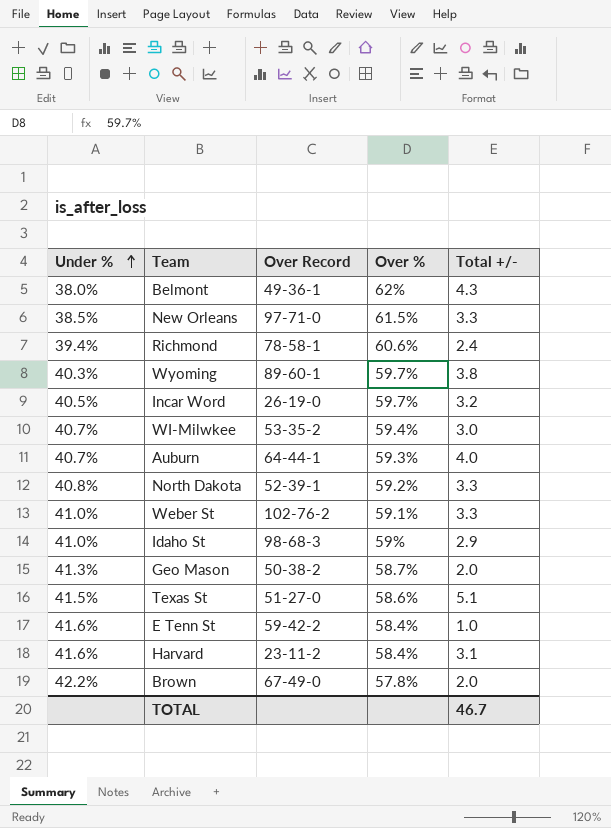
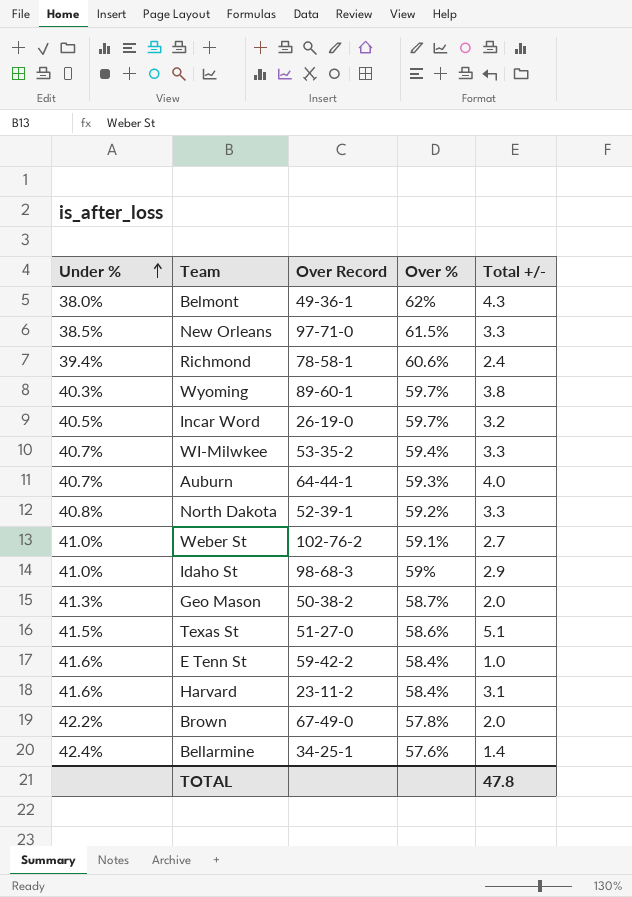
WI-Milwkee | Total +/-: 3.0 -> 3.3
Weber St | Total +/-: 3.3 -> 2.7
row Bellarmine: none -> 42.4% | 34-25-1 | 57.6% | 1.4
TOTAL | Total +/-: 46.7 -> 47.8

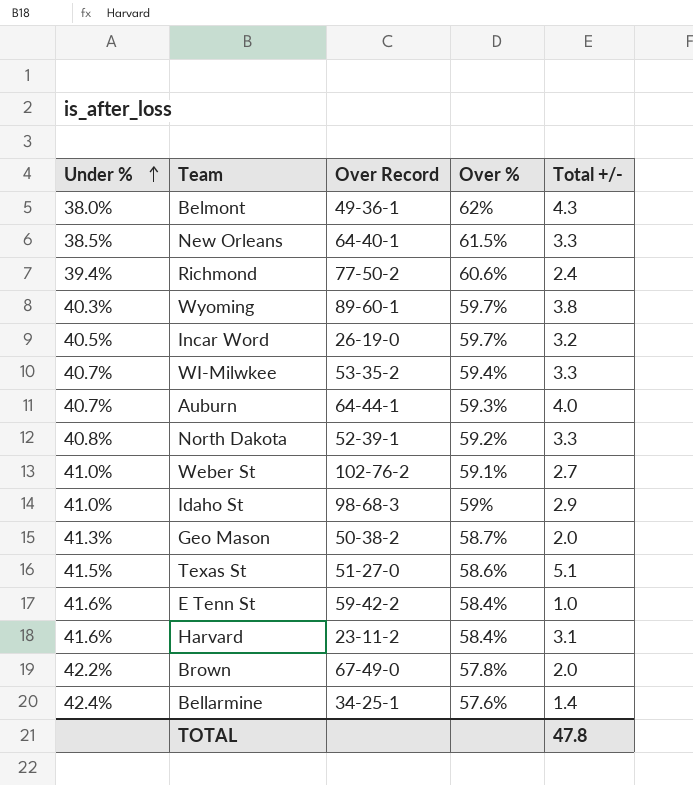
New Orleans | Over Record: 97-71-0 -> 64-40-1
Richmond | Over Record: 78-58-1 -> 77-50-2

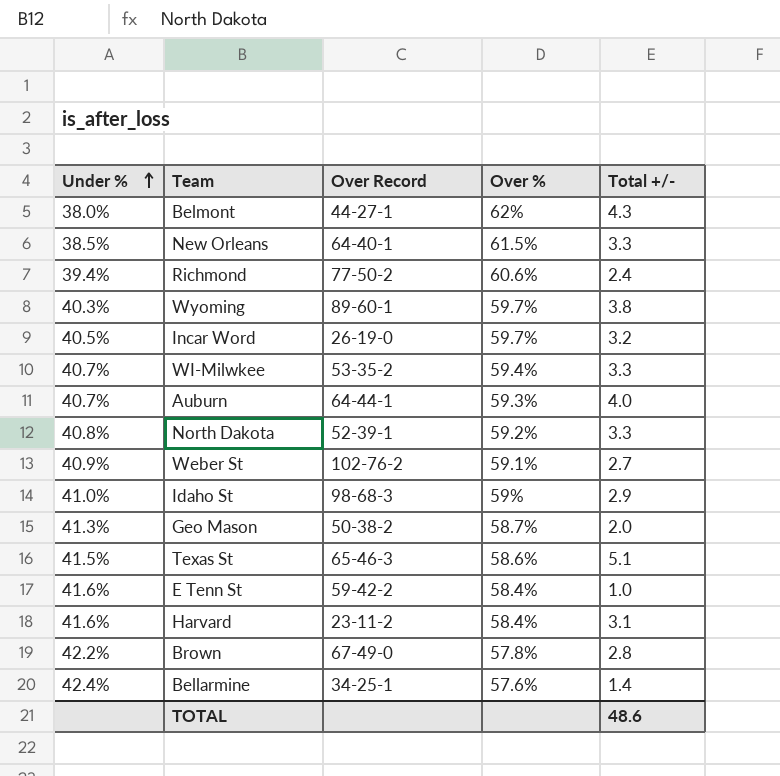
Belmont | Over Record: 49-36-1 -> 44-27-1
Weber St | Under %: 41.0% -> 40.9%
Texas St | Over Record: 51-27-0 -> 65-46-3
Brown | Total +/-: 2.0 -> 2.8
TOTAL | Total +/-: 47.8 -> 48.6

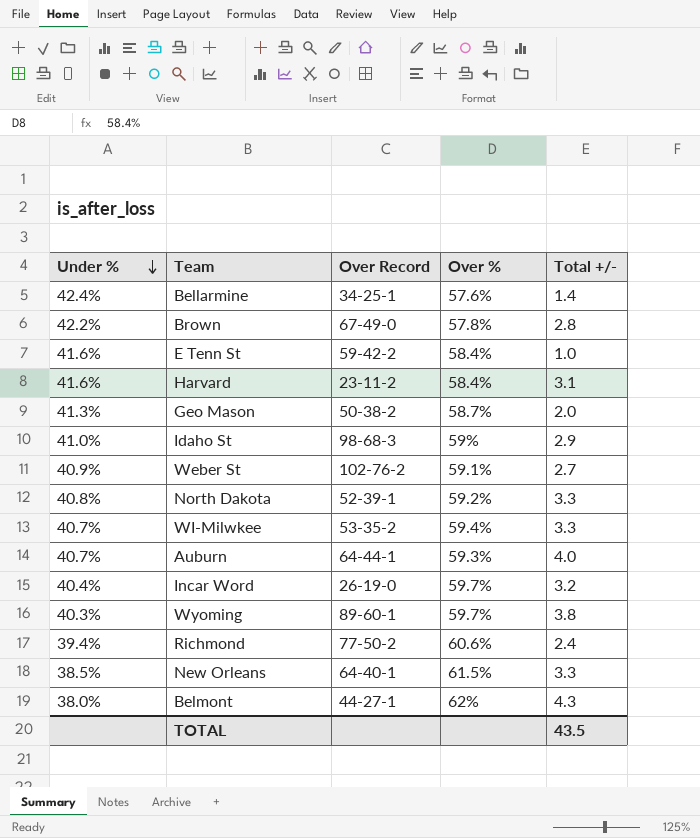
row order: Under % ascending -> Under % descending
row Texas St: 41.5% | 65-46-3 | 58.6% | 5.1 -> none
Incar Word | Under %: 40.5% -> 40.4%
TOTAL | Total +/-: 48.6 -> 43.5

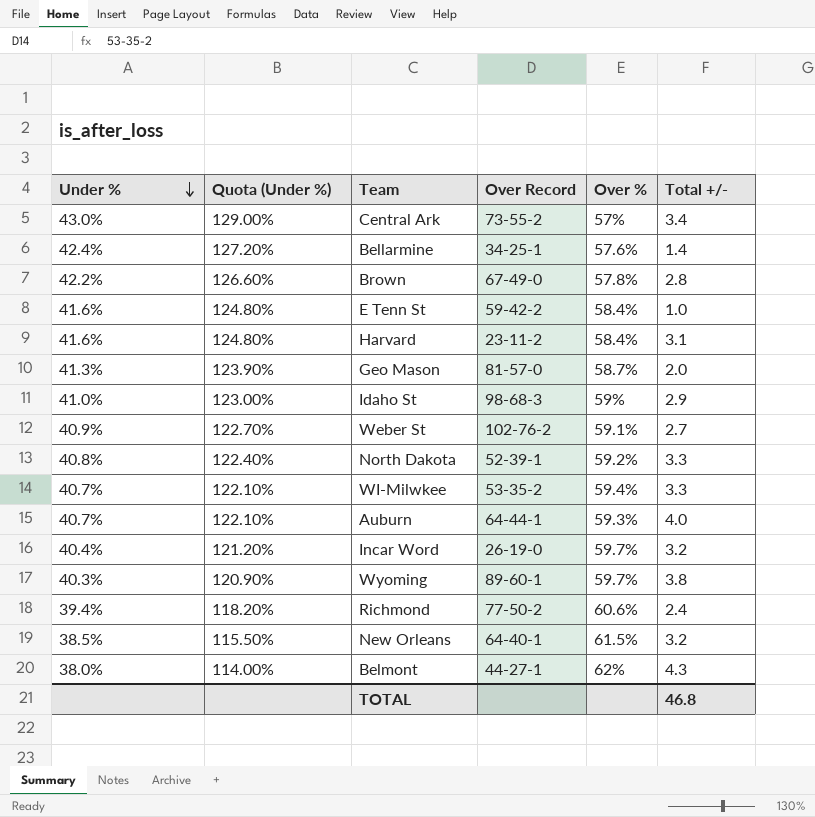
column Quota (Under %) | formula: none -> [Under %] * 3
row Central Ark: none -> 43.0% | 129.00% | 73-55-2 | 57% | 3.4
Geo Mason | Over Record: 50-38-2 -> 81-57-0
New Orleans | Total +/-: 3.3 -> 3.2
TOTAL | Total +/-: 43.5 -> 46.8

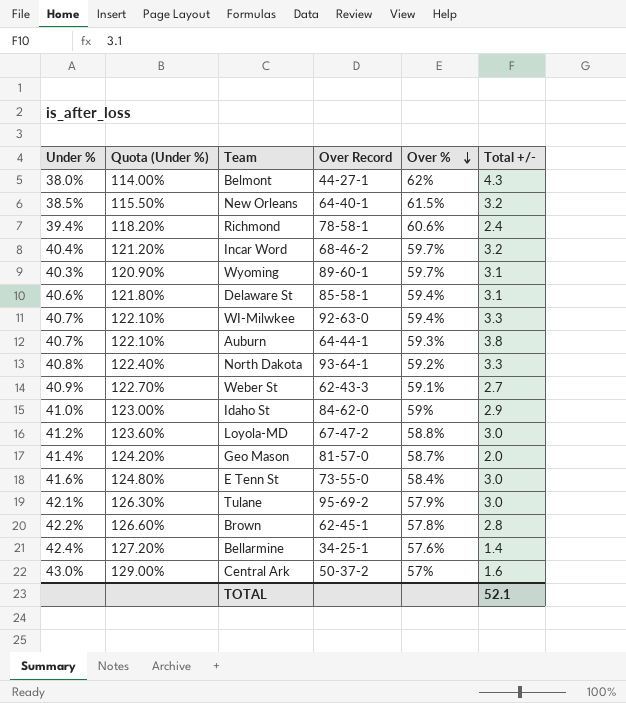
row order: Under % descending -> Over % descending
row Harvard: 41.6% | 124.80% | 23-11-2 | 58.4% | 3.1 -> none
Richmond | Over Record: 77-50-2 -> 78-58-1
Incar Word | Over Record: 26-19-0 -> 68-46-2
Wyoming | Total +/-: 3.8 -> 3.1
row Delaware St: none -> 40.6% | 121.80% | 85-58-1 | 59.4% | 3.1
WI-Milwkee | Over Record: 53-35-2 -> 92-63-0
Auburn | Total +/-: 4.0 -> 3.8
North Dakota | Over Record: 52-39-1 -> 93-64-1
Weber St | Over Record: 102-76-2 -> 62-43-3
Idaho St | Over Record: 98-68-3 -> 84-62-0
row Loyola-MD: none -> 41.2% | 123.60% | 67-47-2 | 58.8% | 3.0
Geo Mason | Under %: 41.3% -> 41.4%
Geo Mason | Quota (Under %): 123.90% -> 124.20%
E Tenn St | Over Record: 59-42-2 -> 73-55-0
E Tenn St | Total +/-: 1.0 -> 3.0
row Tulane: none -> 42.1% | 126.30% | 95-69-2 | 57.9% | 3.0
Brown | Over Record: 67-49-0 -> 62-45-1
Central Ark | Over Record: 73-55-2 -> 50-37-2
Central Ark | Total +/-: 3.4 -> 1.6
TOTAL | Total +/-: 46.8 -> 52.1

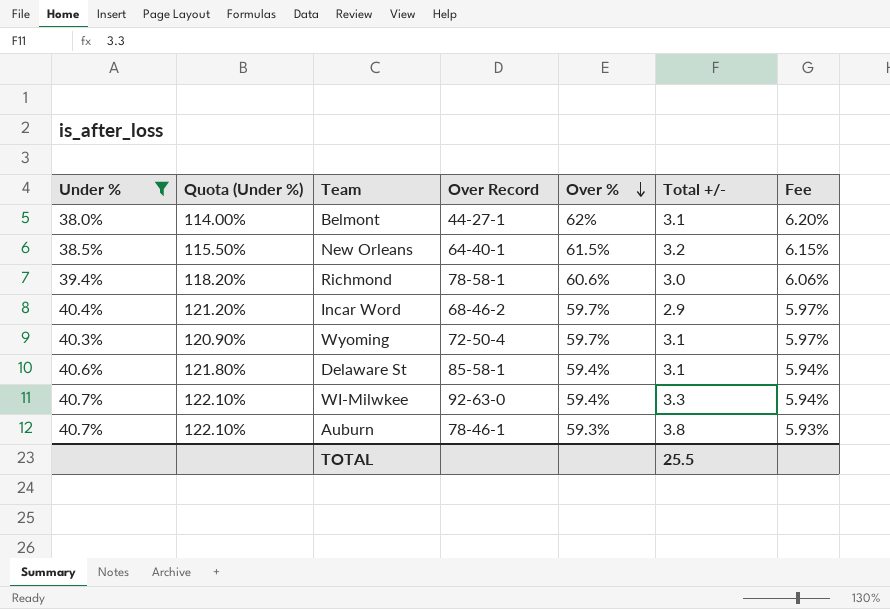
filter: none -> Under % <= 40.7%
column Fee | formula: none -> [Over %] * 0.1
Belmont | Total +/-: 4.3 -> 3.1
Richmond | Total +/-: 2.4 -> 3.0
Incar Word | Total +/-: 3.2 -> 2.9
Wyoming | Over Record: 89-60-1 -> 72-50-4
Auburn | Over Record: 64-44-1 -> 78-46-1
TOTAL | Total +/-: 52.1 -> 25.5

